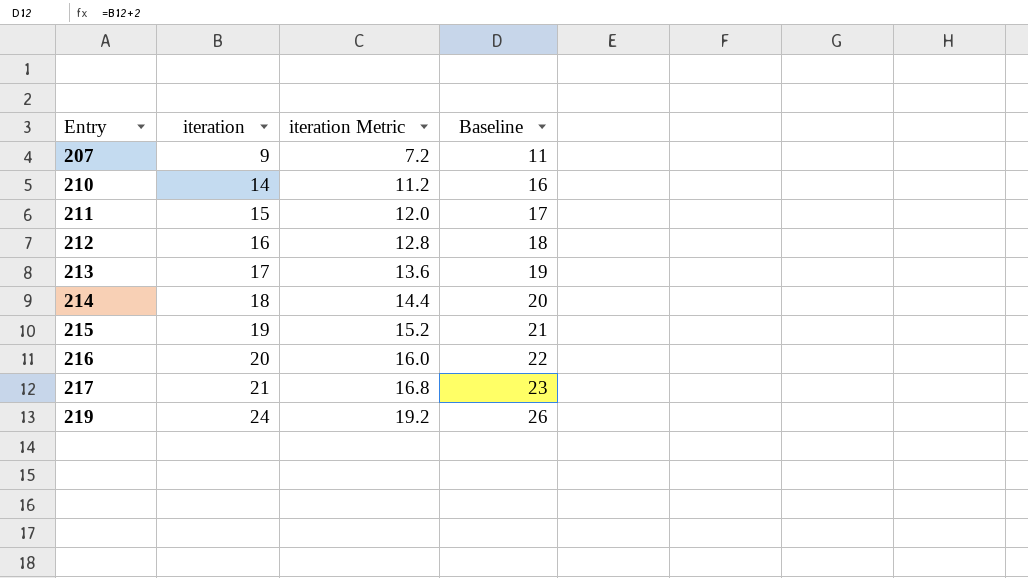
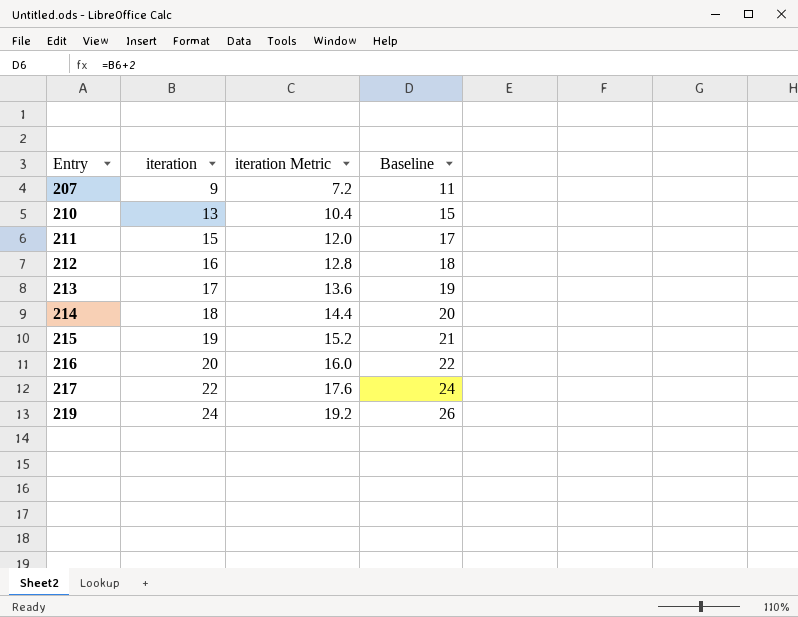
210 | iteration: 14 -> 13
210 | iteration Metric: 11.2 -> 10.4
210 | Baseline: 16 -> 15
217 | iteration: 21 -> 22
217 | iteration Metric: 16.8 -> 17.6
217 | Baseline: 23 -> 24

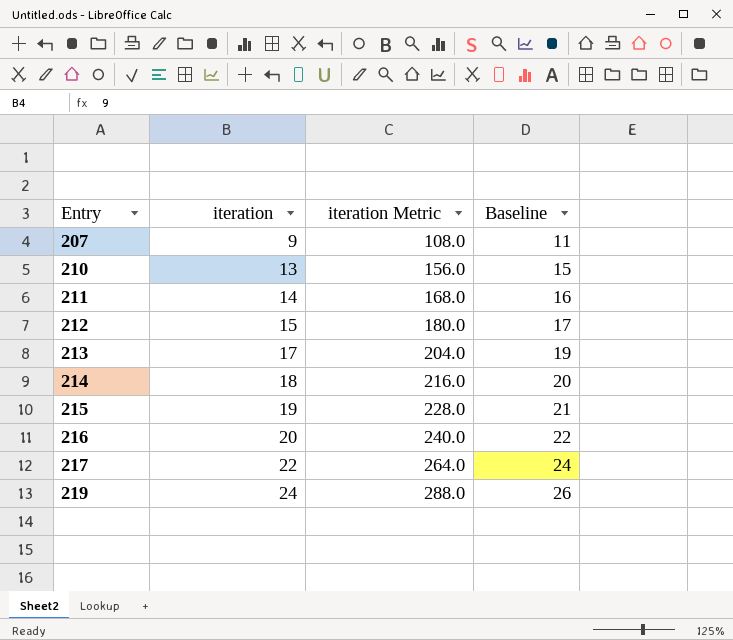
column iteration Metric | formula: [iteration] * 0.8 -> [iteration] * 12
211 | iteration: 15 -> 14
211 | Baseline: 17 -> 16
212 | iteration: 16 -> 15
212 | Baseline: 18 -> 17

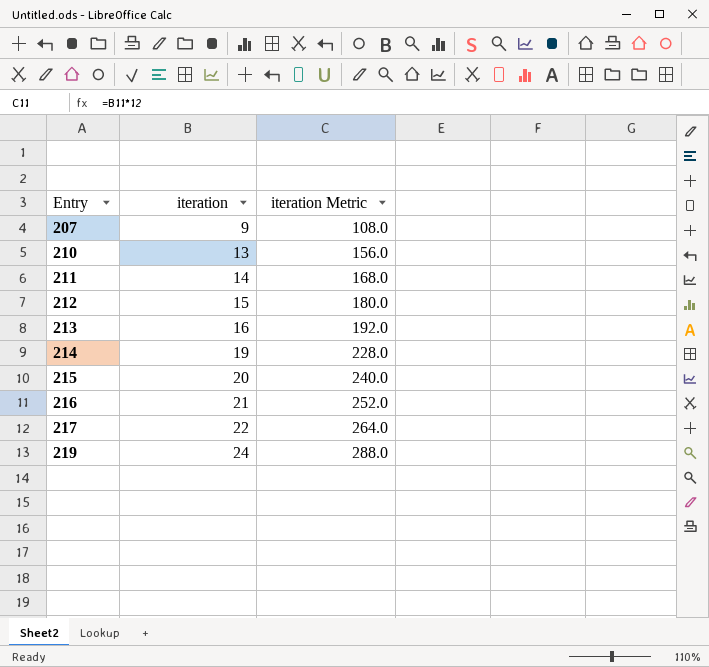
column Baseline | formula: [iteration] + 2 -> none
213 | iteration: 17 -> 16
213 | iteration Metric: 204.0 -> 192.0
214 | iteration: 18 -> 19
214 | iteration Metric: 216.0 -> 228.0
215 | iteration: 19 -> 20
215 | iteration Metric: 228.0 -> 240.0
216 | iteration: 20 -> 21
216 | iteration Metric: 240.0 -> 252.0

